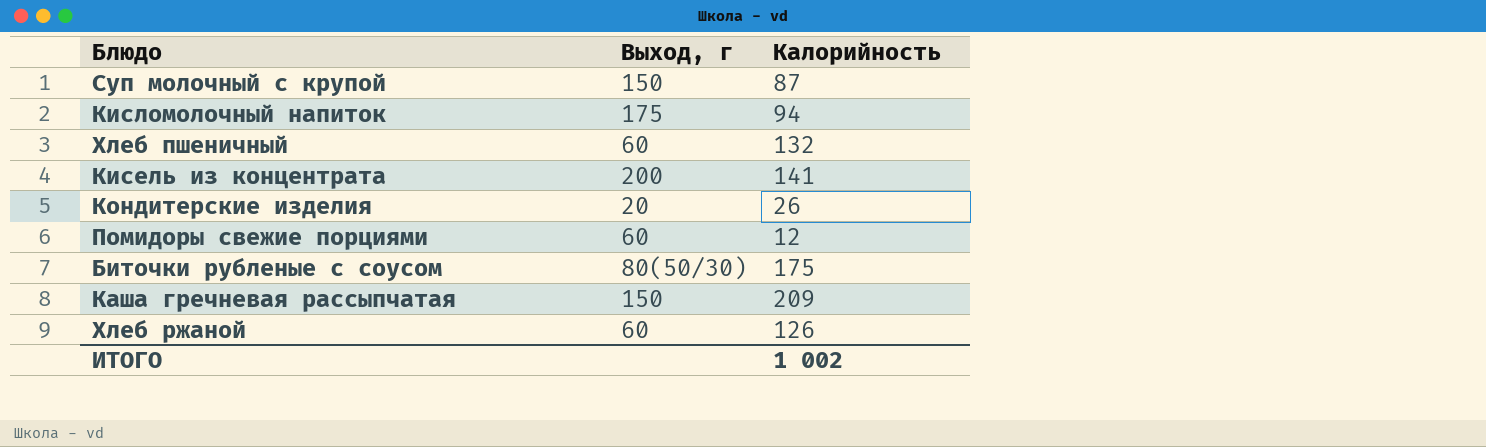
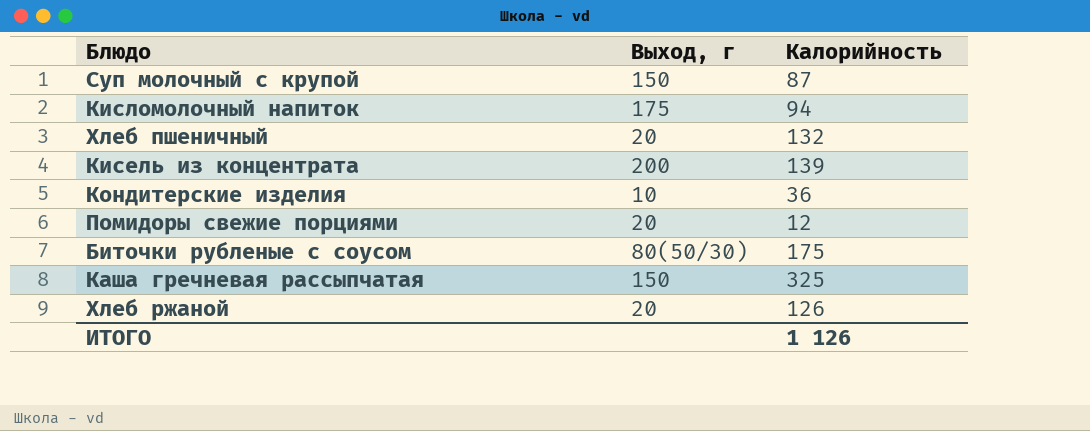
Хлеб пшеничный | Выход, г: 60 -> 20
Кисель из концентрата | Калорийность: 141 -> 139
Кондитерские изделия | Выход, г: 20 -> 10
Кондитерские изделия | Калорийность: 26 -> 36
Помидоры свежие порциями | Выход, г: 60 -> 20
Каша гречневая рассыпчатая | Калорийность: 209 -> 325
Хлеб ржаной | Выход, г: 60 -> 20
ИТОГО | Калорийность: 1 002 -> 1 126

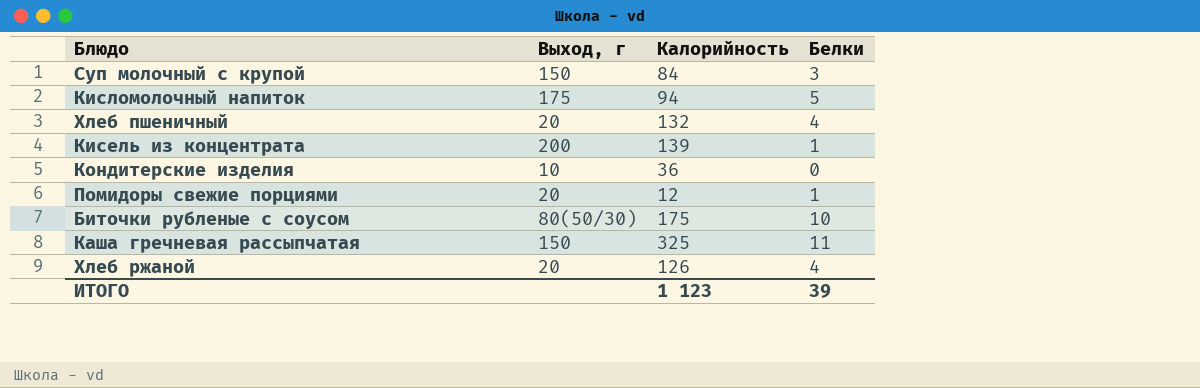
column Белки | position: none -> 4
Суп молочный с крупой | Калорийность: 87 -> 84
ИТОГО | Калорийность: 1 126 -> 1 123

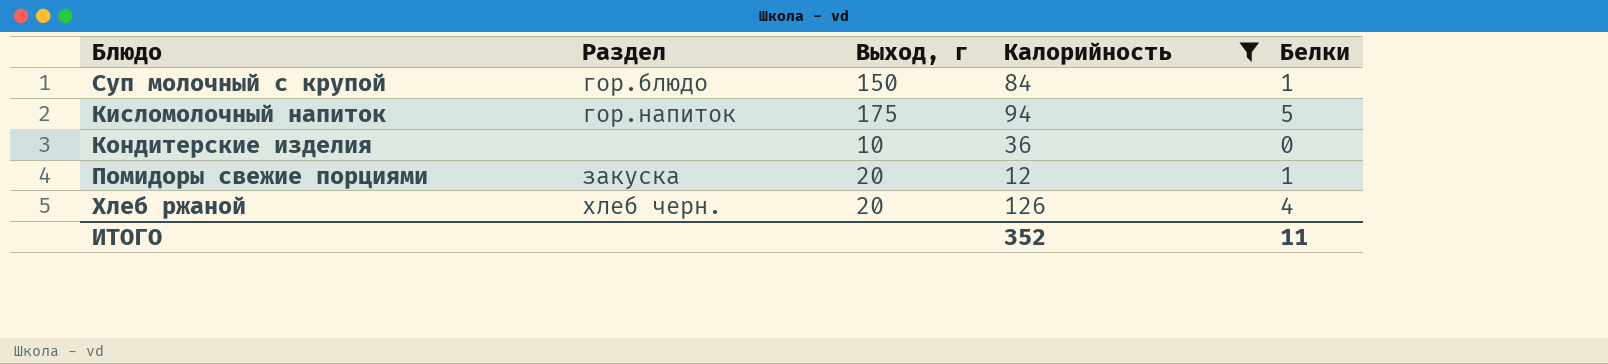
filter: none -> Калорийность <= 126
column Раздел | position: none -> 2
Суп молочный с крупой | Белки: 3 -> 1
ИТОГО | Калорийность: 1 123 -> 352
ИТОГО | Белки: 39 -> 11

